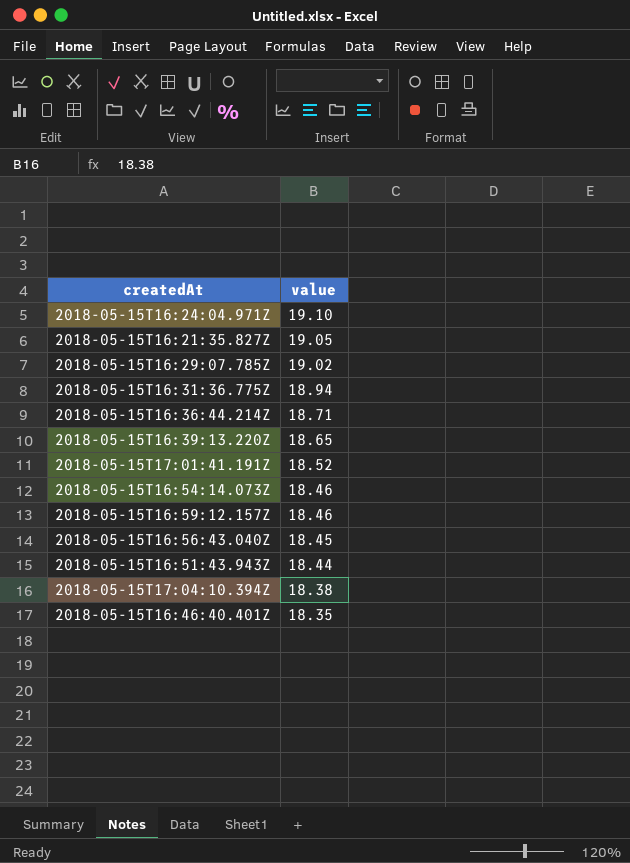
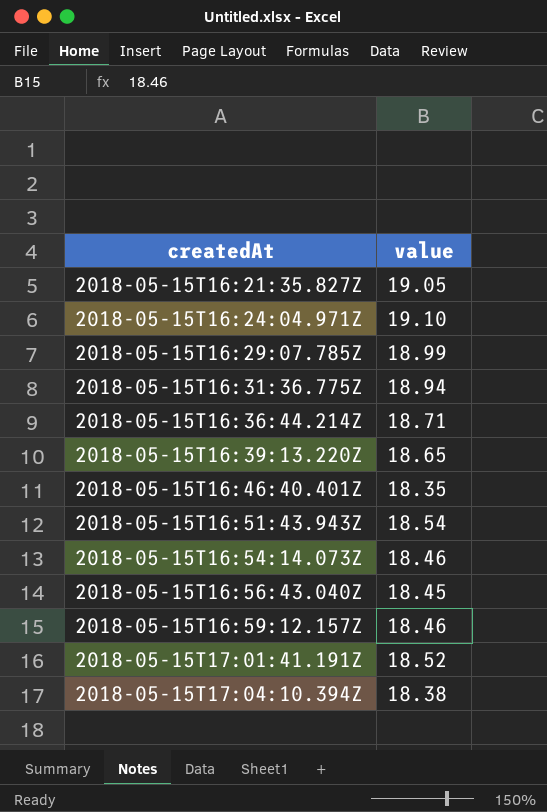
row order: value descending -> createdAt ascending
2018-05-15T16:29:07.785Z | value: 19.02 -> 18.99
2018-05-15T16:51:43.943Z | value: 18.44 -> 18.54

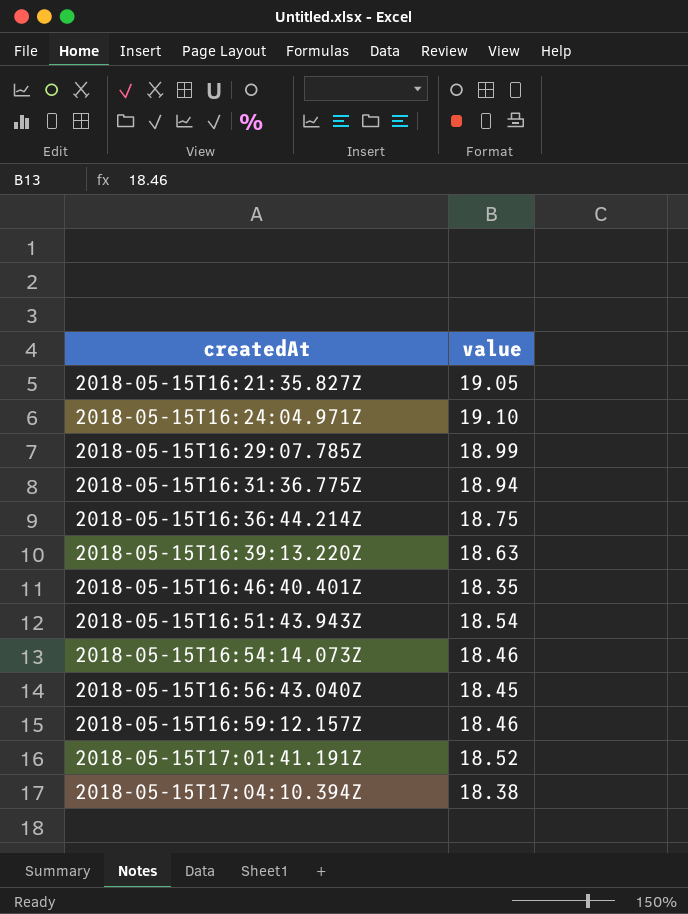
2018-05-15T16:36:44.214Z | value: 18.71 -> 18.75
2018-05-15T16:39:13.220Z | value: 18.65 -> 18.63

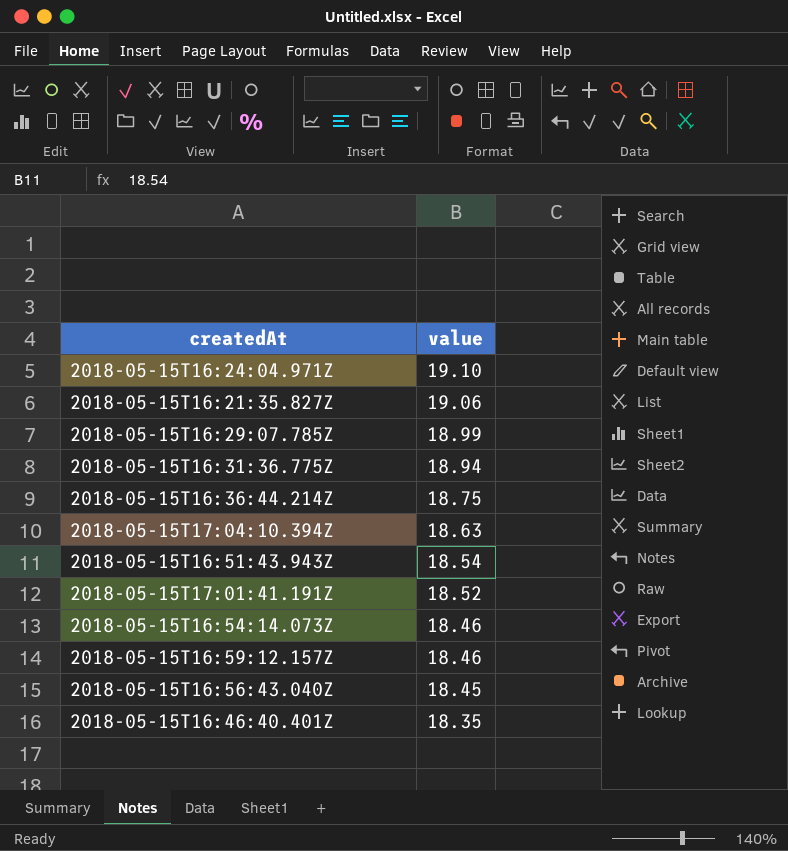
row order: createdAt ascending -> value descending
row 2018-05-15T16:39:13.220Z: 18.63 -> none
2018-05-15T16:21:35.827Z | value: 19.05 -> 19.06
2018-05-15T17:04:10.394Z | value: 18.38 -> 18.63

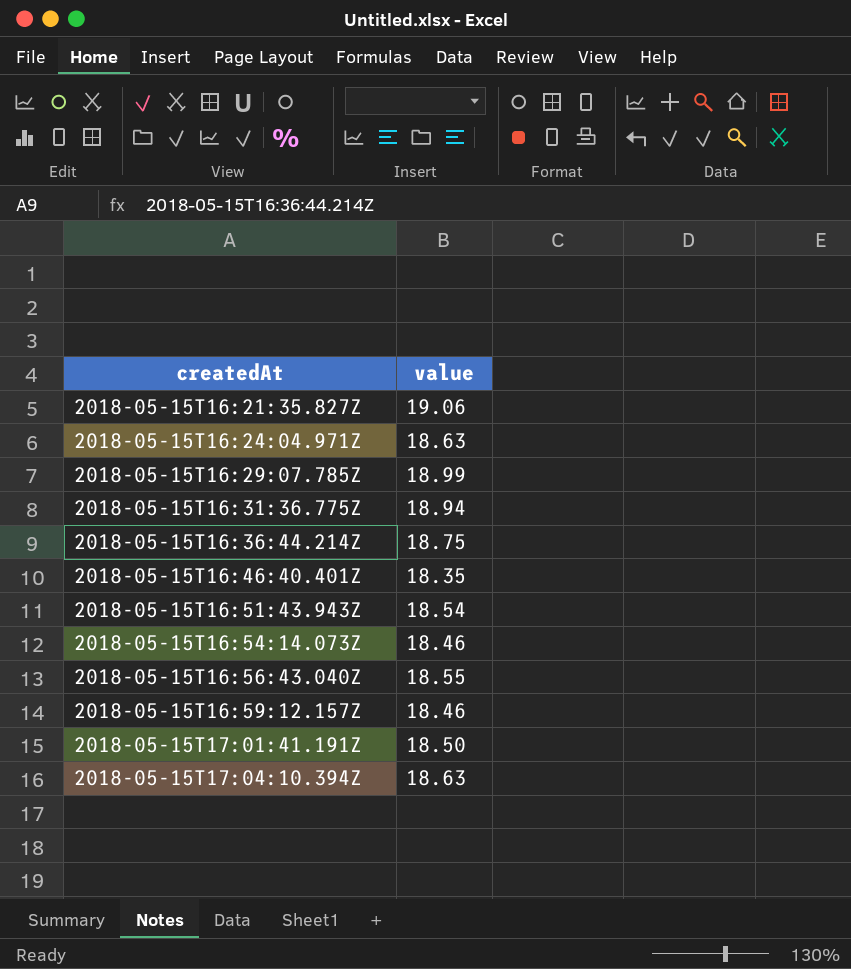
row order: value descending -> createdAt ascending
2018-05-15T16:24:04.971Z | value: 19.10 -> 18.63
2018-05-15T16:56:43.040Z | value: 18.45 -> 18.55
2018-05-15T17:01:41.191Z | value: 18.52 -> 18.50

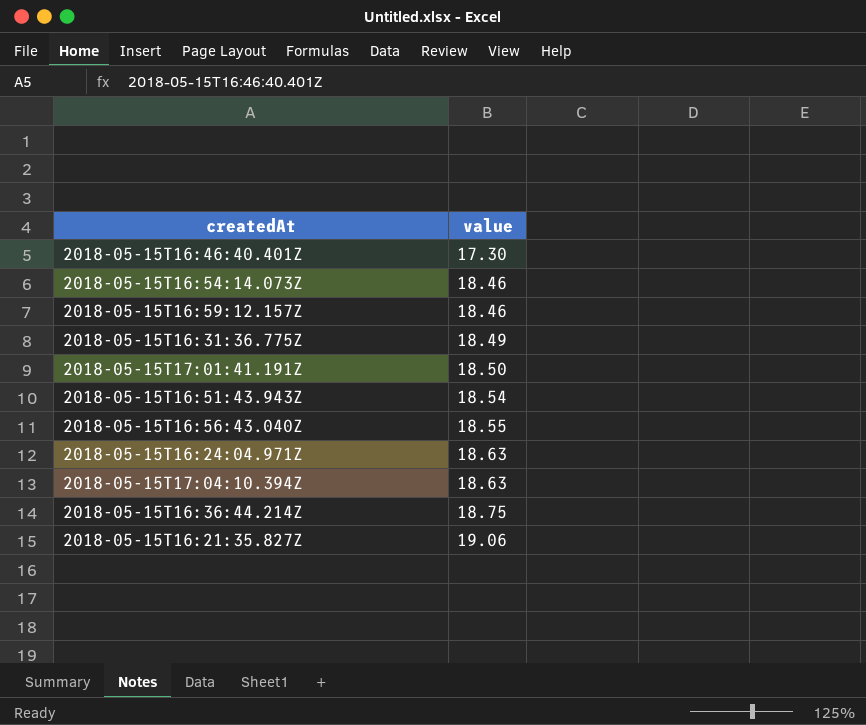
row order: createdAt ascending -> value ascending
row 2018-05-15T16:29:07.785Z: 18.99 -> none
2018-05-15T16:46:40.401Z | value: 18.35 -> 17.30
2018-05-15T16:31:36.775Z | value: 18.94 -> 18.49

